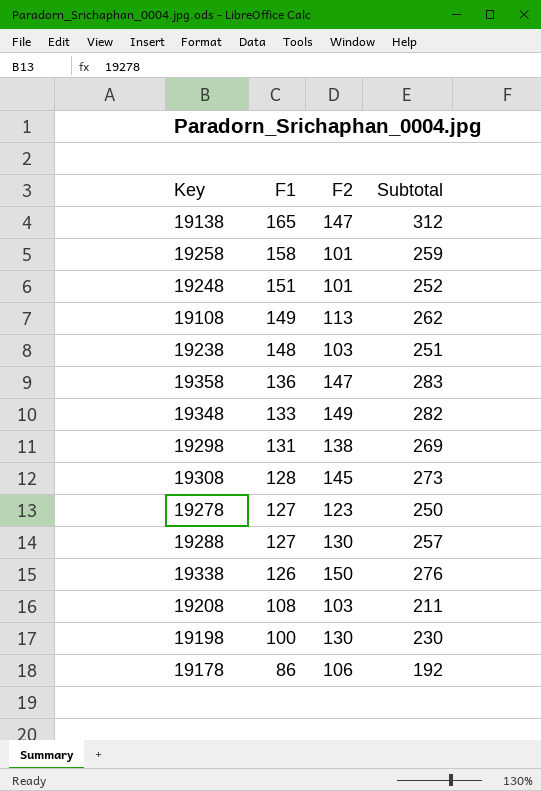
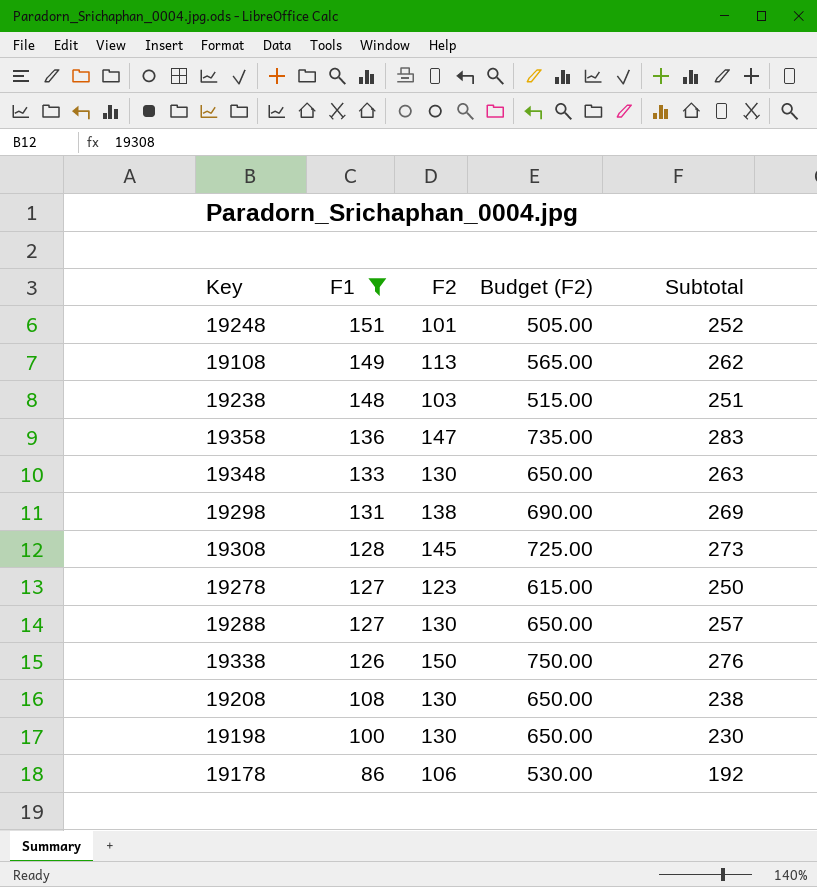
filter: none -> F1 <= 151
column Budget (F2) | formula: none -> [F2] * 5
19348 | F2: 149 -> 130
19348 | Subtotal: 282 -> 263
19208 | F2: 103 -> 130
19208 | Subtotal: 211 -> 238

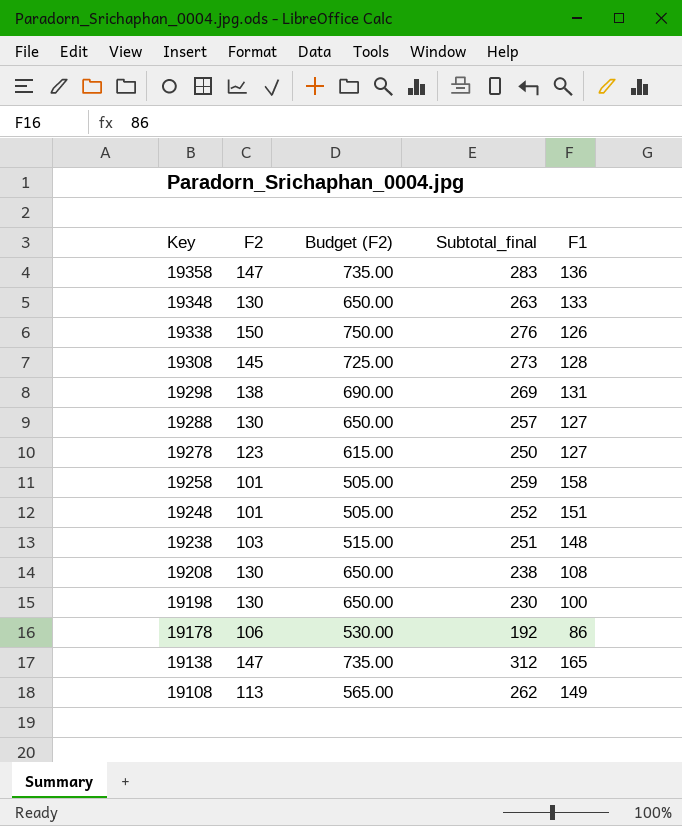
filter: F1 <= 151 -> none
row order: F1 descending -> Key descending
column name: Subtotal -> Subtotal_final
column F1 | position: 2 -> 5

